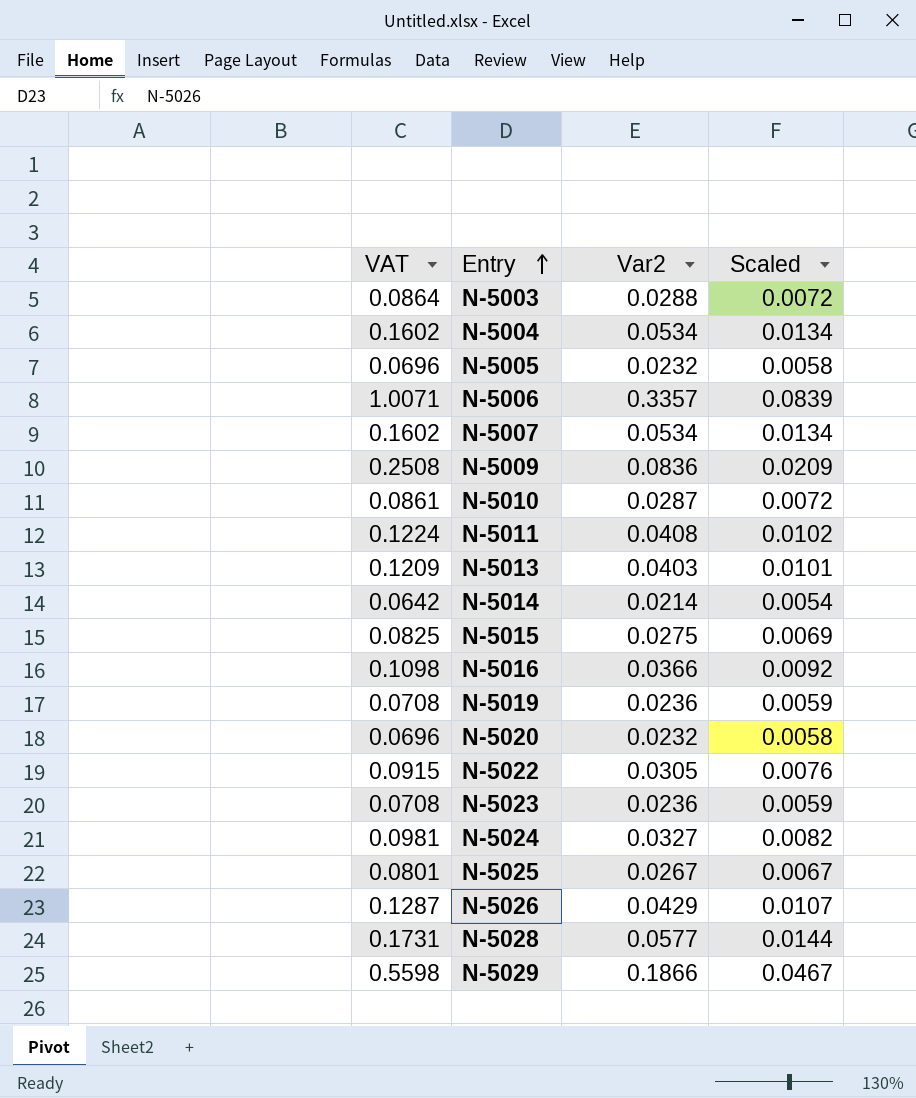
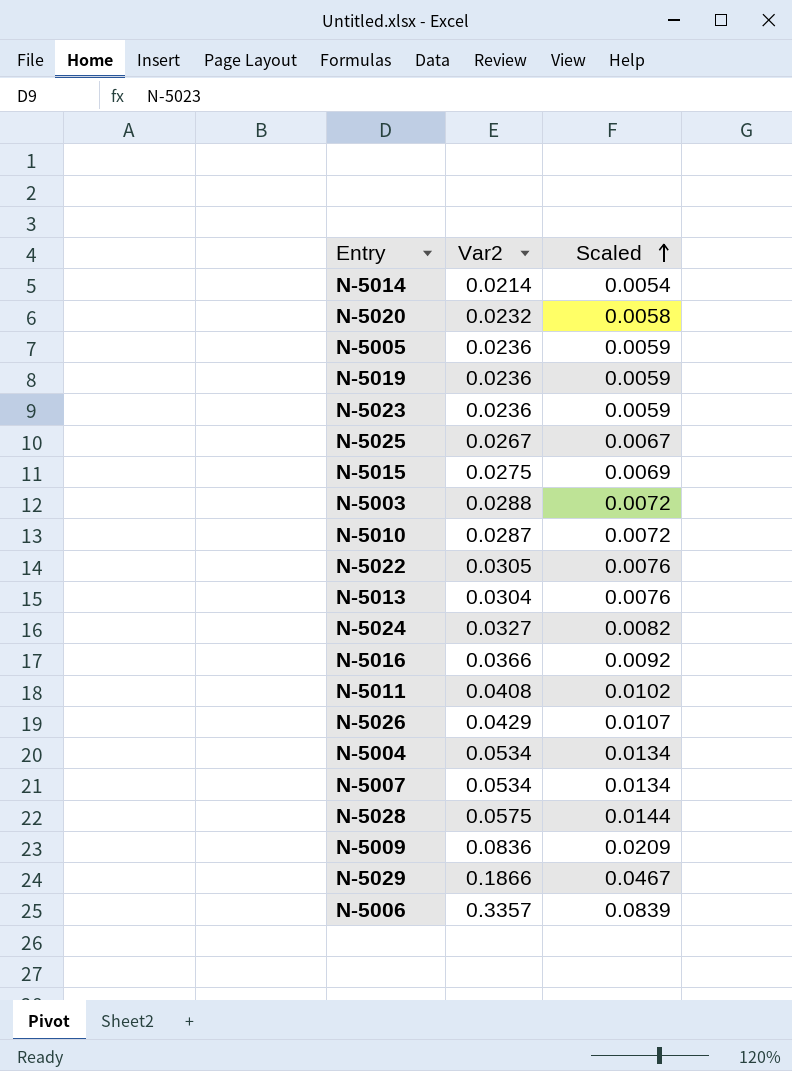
row order: Entry ascending -> Scaled ascending
column VAT | formula: [Var2] * 3 -> none
N-5005 | Var2: 0.0232 -> 0.0236
N-5005 | Scaled: 0.0058 -> 0.0059
N-5013 | Var2: 0.0403 -> 0.0304
N-5013 | Scaled: 0.0101 -> 0.0076
N-5028 | Var2: 0.0577 -> 0.0575

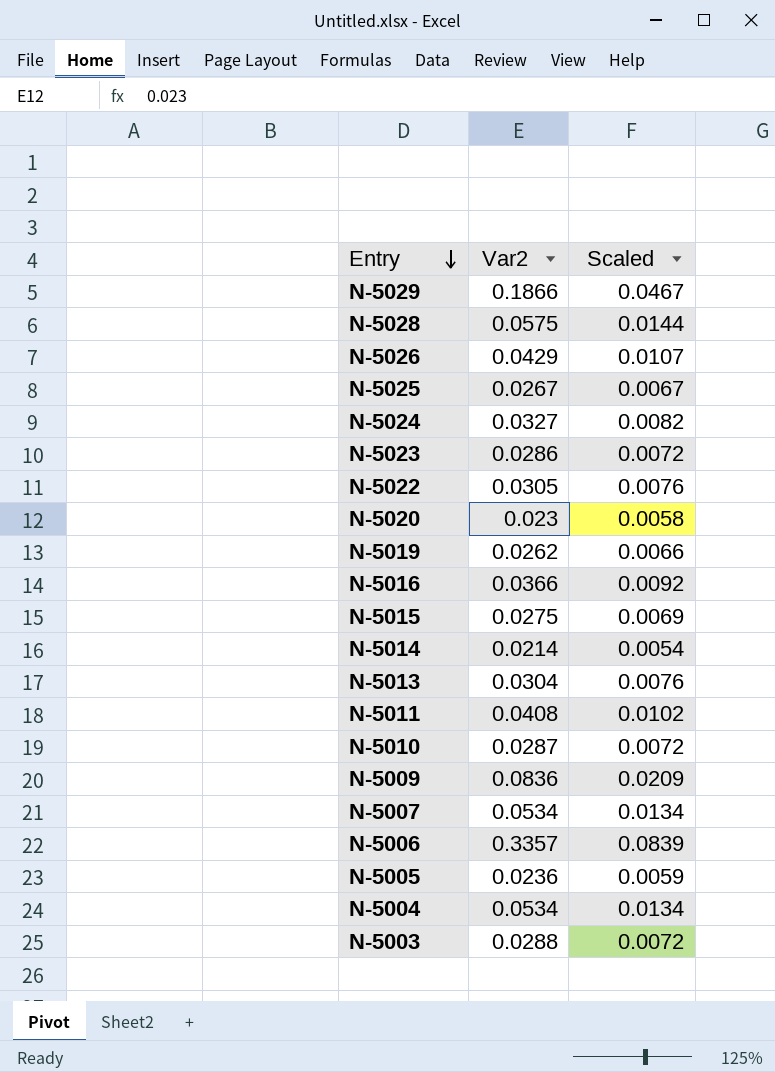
row order: Scaled ascending -> Entry descending
N-5023 | Var2: 0.0236 -> 0.0286
N-5023 | Scaled: 0.0059 -> 0.0072
N-5020 | Var2: 0.0232 -> 0.023
N-5019 | Var2: 0.0236 -> 0.0262
N-5019 | Scaled: 0.0059 -> 0.0066

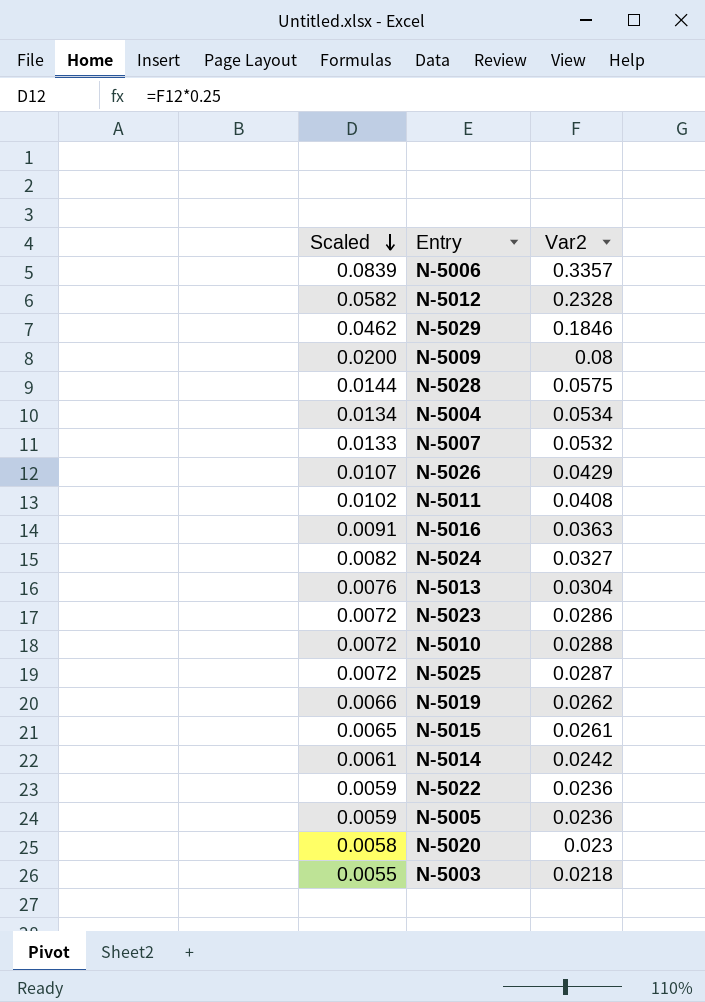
row order: Entry descending -> Scaled descending
column Scaled | position: 3 -> 1
row N-5012: none -> 0.0582 | 0.2328
N-5029 | Scaled: 0.0467 -> 0.0462
N-5029 | Var2: 0.1866 -> 0.1846
N-5009 | Scaled: 0.0209 -> 0.0200
N-5009 | Var2: 0.0836 -> 0.08
N-5007 | Scaled: 0.0134 -> 0.0133
N-5007 | Var2: 0.0534 -> 0.0532
N-5016 | Scaled: 0.0092 -> 0.0091
N-5016 | Var2: 0.0366 -> 0.0363
N-5010 | Var2: 0.0287 -> 0.0288
N-5025 | Scaled: 0.0067 -> 0.0072
N-5025 | Var2: 0.0267 -> 0.0287
N-5015 | Scaled: 0.0069 -> 0.0065
N-5015 | Var2: 0.0275 -> 0.0261
N-5014 | Scaled: 0.0054 -> 0.0061
N-5014 | Var2: 0.0214 -> 0.0242
N-5022 | Scaled: 0.0076 -> 0.0059
N-5022 | Var2: 0.0305 -> 0.0236
N-5003 | Scaled: 0.0072 -> 0.0055
N-5003 | Var2: 0.0288 -> 0.0218

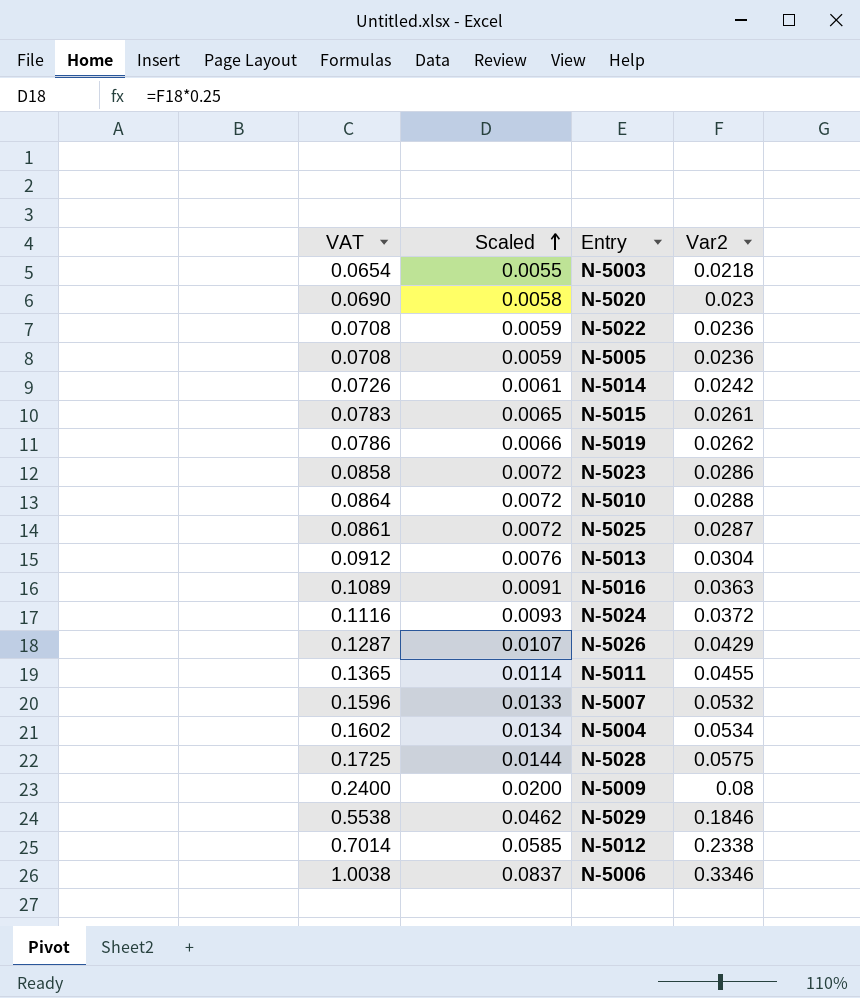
row order: Scaled descending -> Scaled ascending
column VAT | formula: none -> [Var2] * 3
N-5024 | Scaled: 0.0082 -> 0.0093
N-5024 | Var2: 0.0327 -> 0.0372
N-5011 | Scaled: 0.0102 -> 0.0114
N-5011 | Var2: 0.0408 -> 0.0455
N-5012 | Scaled: 0.0582 -> 0.0585
N-5012 | Var2: 0.2328 -> 0.2338
N-5006 | Scaled: 0.0839 -> 0.0837
N-5006 | Var2: 0.3357 -> 0.3346

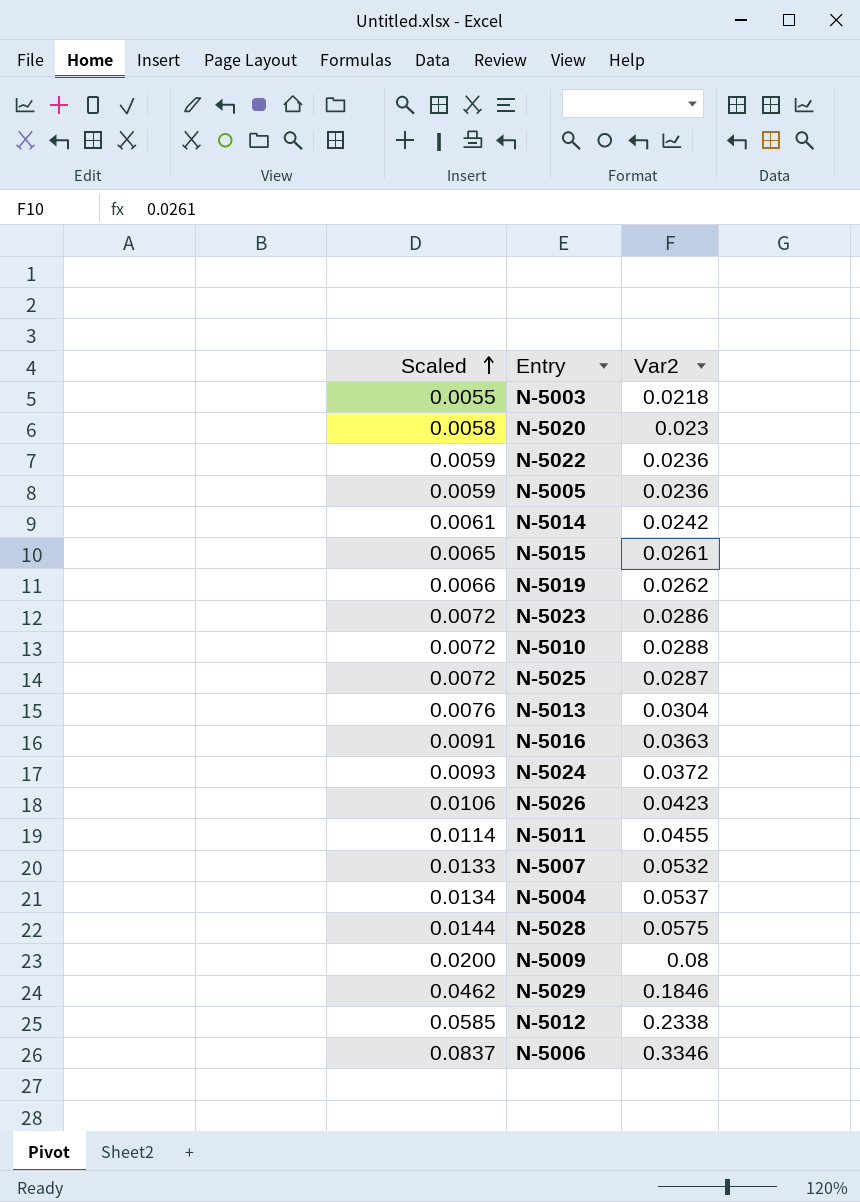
column VAT | formula: [Var2] * 3 -> none
N-5026 | Scaled: 0.0107 -> 0.0106
N-5026 | Var2: 0.0429 -> 0.0423
N-5004 | Var2: 0.0534 -> 0.0537

